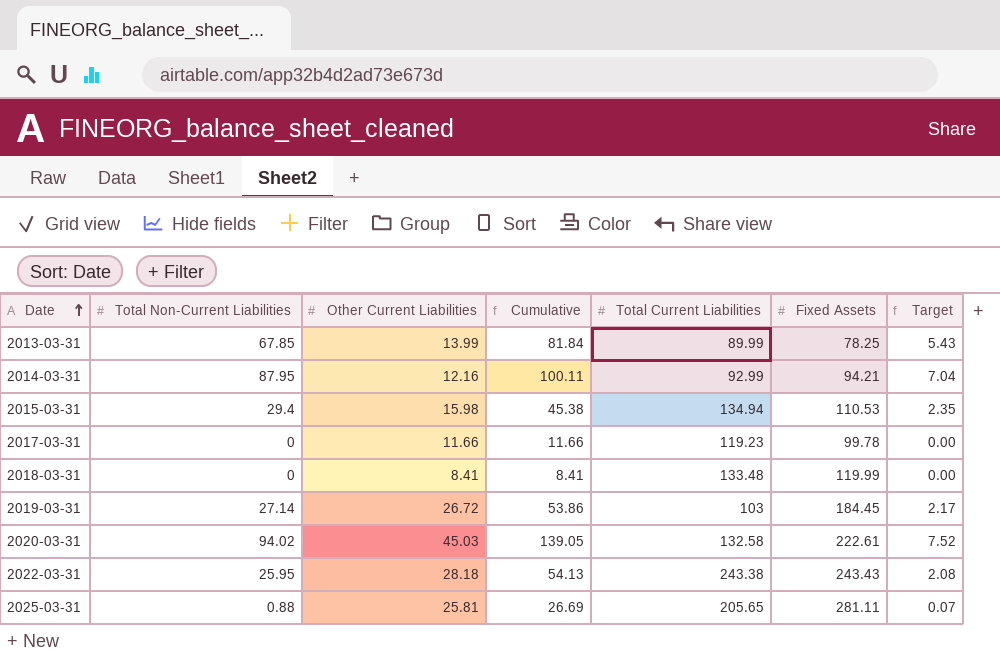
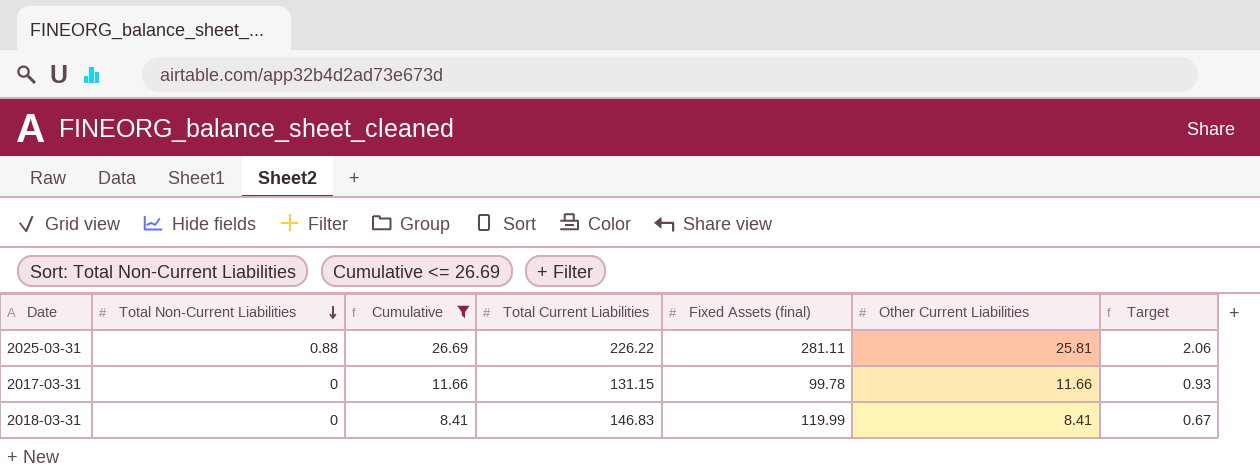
filter: none -> Cumulative <= 26.69
row order: Date ascending -> Total Non-Current Liabilities descending
column name: Fixed Assets -> Fixed Assets (final)
column Other Current Liabilities | position: 3 -> 6
column Target | formula: [Total Non-Current Liabilities] * 0.08 -> [Other Current Liabilities] * 0.08
2025-03-31 | Total Current Liabilities: 205.65 -> 226.22
2017-03-31 | Total Current Liabilities: 119.23 -> 131.15
2018-03-31 | Total Current Liabilities: 133.48 -> 146.83

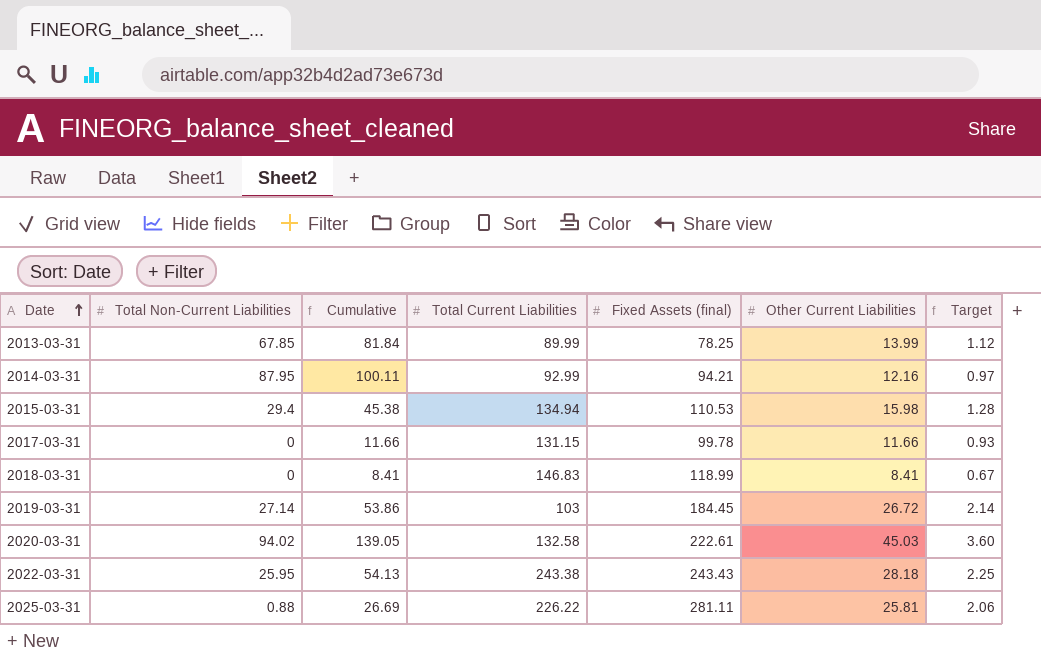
filter: Cumulative <= 26.69 -> none
row order: Total Non-Current Liabilities descending -> Date ascending
2018-03-31 | Fixed Assets (final): 119.99 -> 118.99

